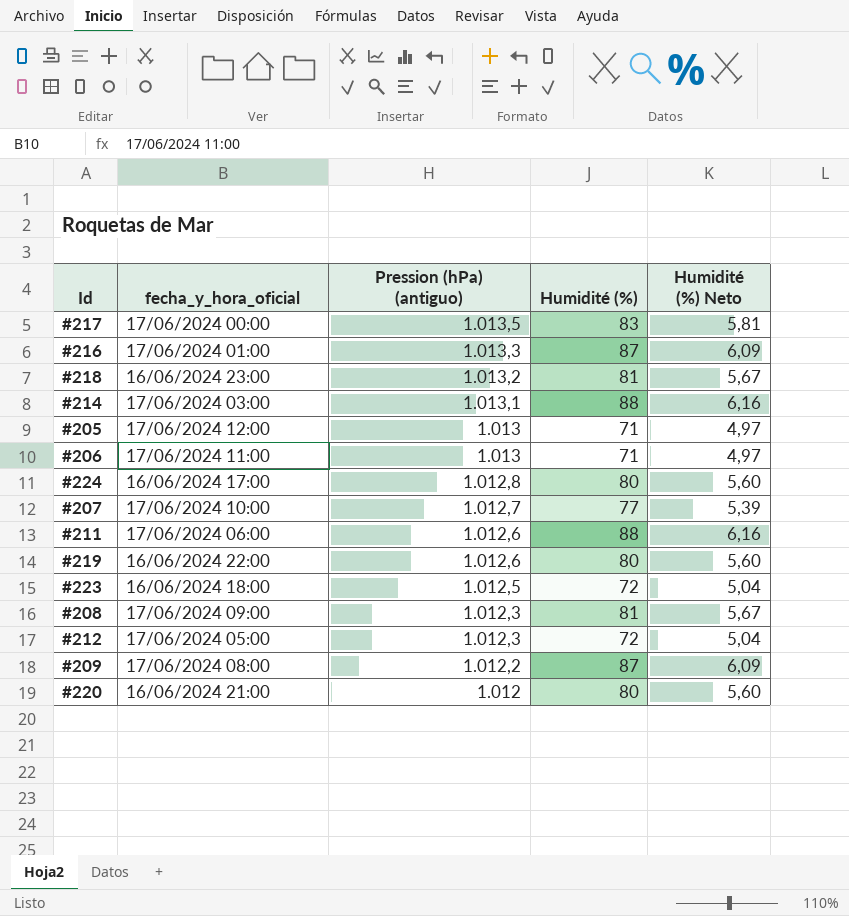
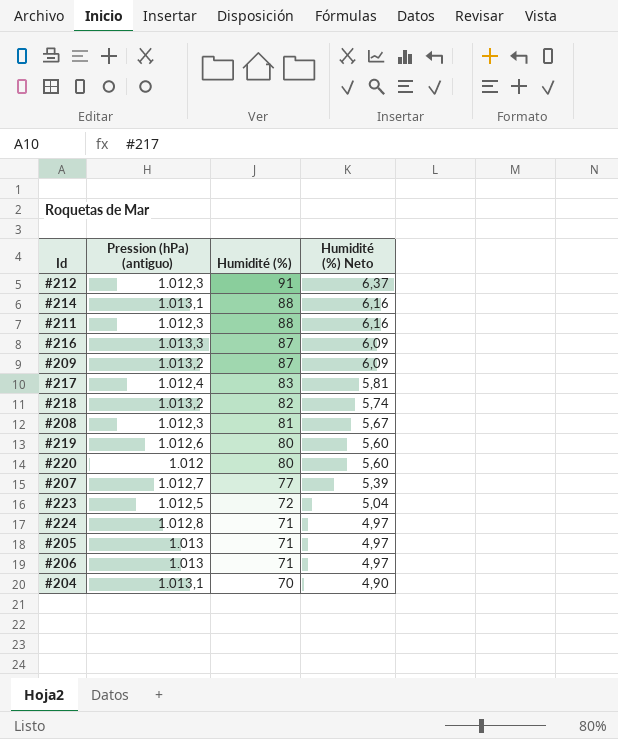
row order: Pression (hPa) (antiguo) descending -> Humidité (%) descending
column fecha_y_hora_oficial | position: 2 -> none
#212 | Humidité (%): 72 -> 91
#212 | Humidité (%) Neto: 5,04 -> 6,37
#211 | Pression (hPa) (antiguo): 1.012,6 -> 1.012,3
#209 | Pression (hPa) (antiguo): 1.012,2 -> 1.013,2
#217 | Pression (hPa) (antiguo): 1.013,5 -> 1.012,4
#218 | Humidité (%): 81 -> 82
#218 | Humidité (%) Neto: 5,67 -> 5,74
#224 | Humidité (%): 80 -> 71
#224 | Humidité (%) Neto: 5,60 -> 4,97
row #204: none -> 1.013,1 | 70 | 4,90

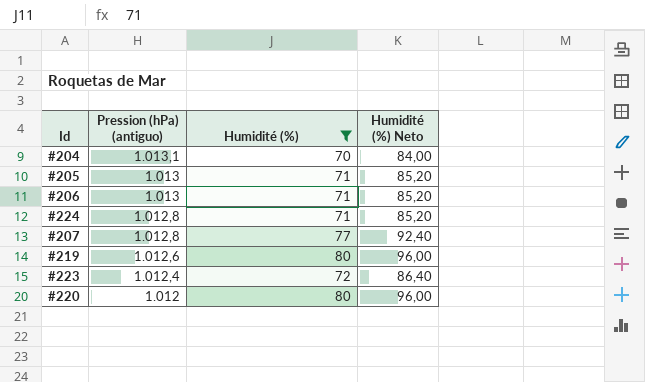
filter: none -> Humidité (%) <= 80
row order: Humidité (%) descending -> Pression (hPa) (antiguo) descending
column Humidité (%) Neto | formula: [Humidité (%)] * 0,07 -> [Humidité (%)] * 1,2
#207 | Pression (hPa) (antiguo): 1.012,7 -> 1.012,8
#223 | Pression (hPa) (antiguo): 1.012,5 -> 1.012,4

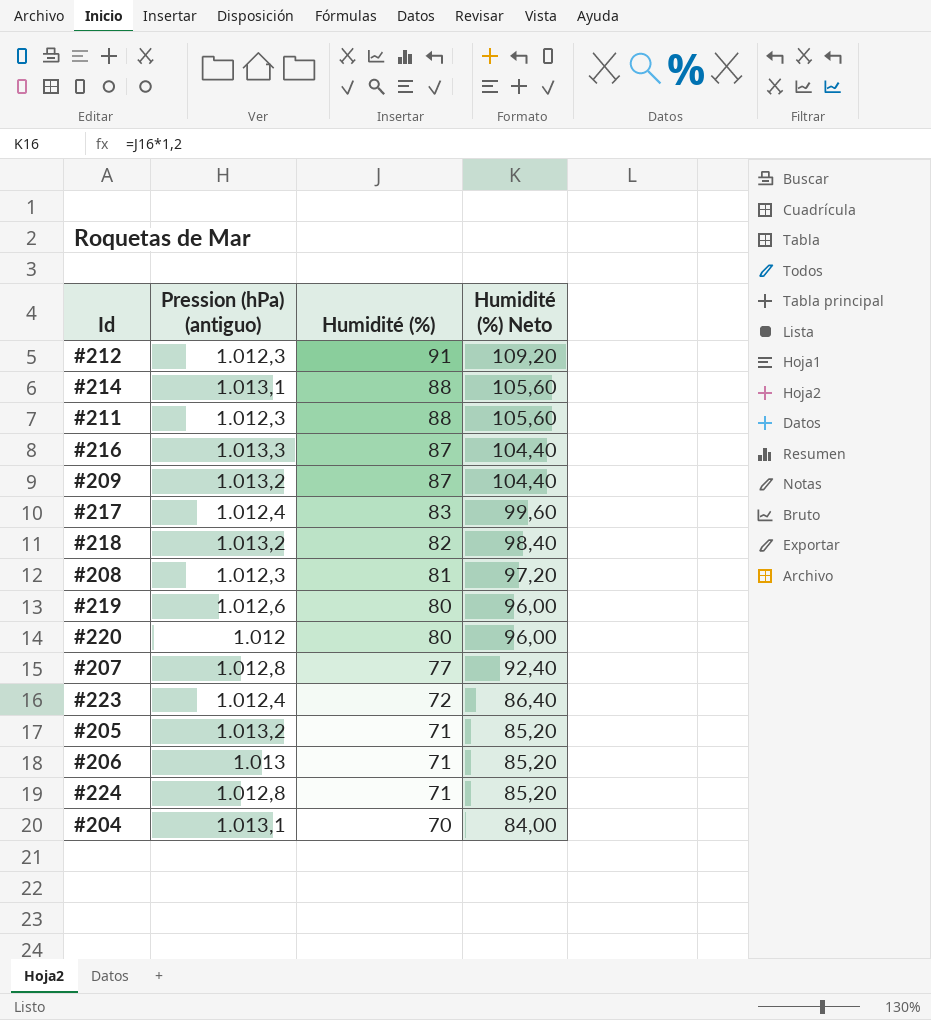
filter: Humidité (%) <= 80 -> none
row order: Pression (hPa) (antiguo) descending -> Humidité (%) descending
#205 | Pression (hPa) (antiguo): 1.013 -> 1.013,2

